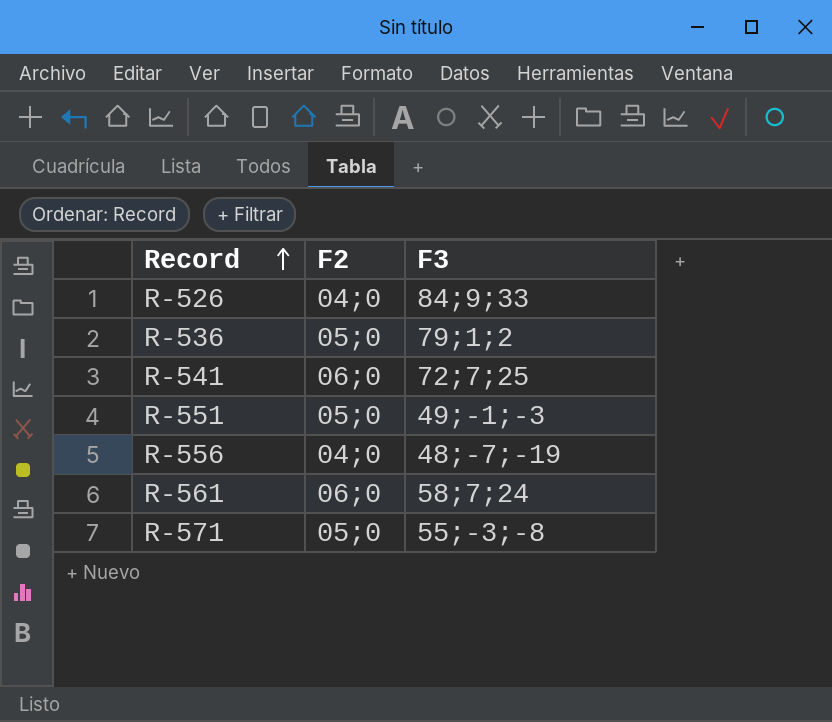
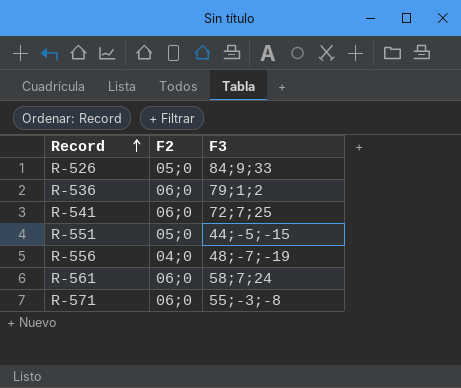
R-526 | F2: 04;0 -> 05;0
R-536 | F2: 05;0 -> 06;0
R-551 | F3: 49;-1;-3 -> 44;-5;-15
R-571 | F2: 05;0 -> 06;0

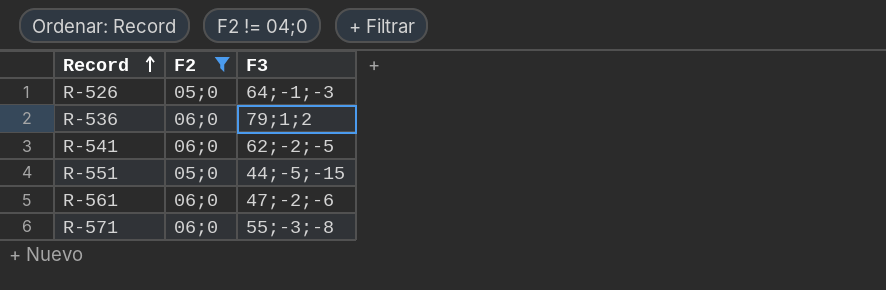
filter: none -> F2 != 04;0
R-526 | F3: 84;9;33 -> 64;-1;-3
R-541 | F3: 72;7;25 -> 62;-2;-5
R-561 | F3: 58;7;24 -> 47;-2;-6

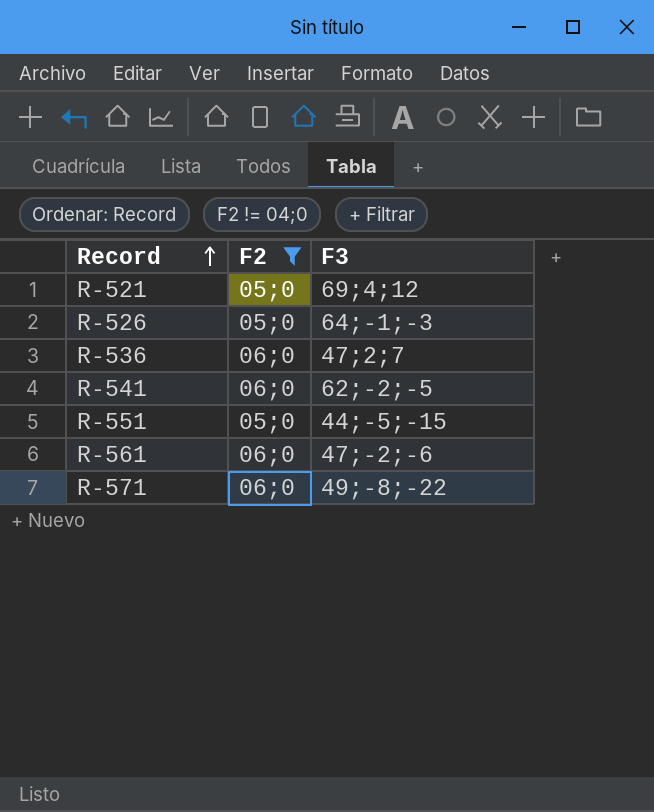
row R-521: none -> 05;0 | 69;4;12
R-536 | F3: 79;1;2 -> 47;2;7
R-571 | F3: 55;-3;-8 -> 49;-8;-22

